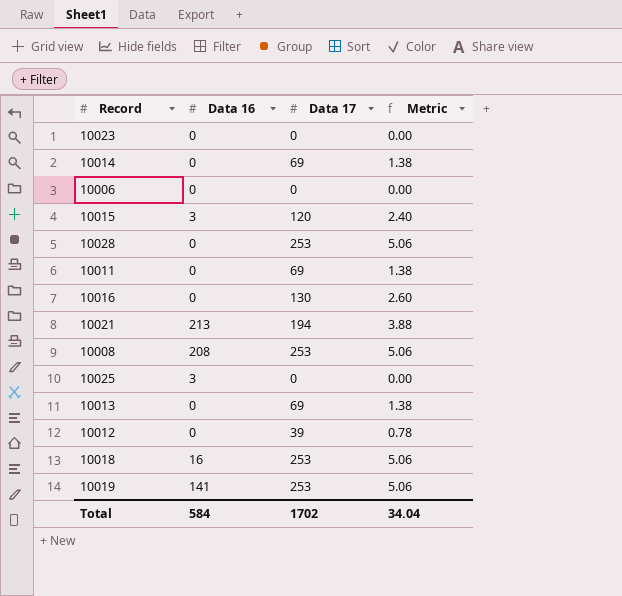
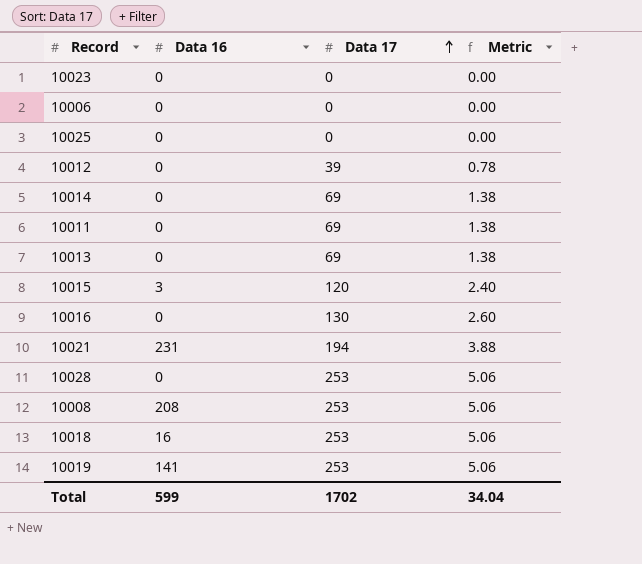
row order: none -> Data 17 ascending
10025 | Data 16: 3 -> 0
10021 | Data 16: 213 -> 231
Total | Data 16: 584 -> 599

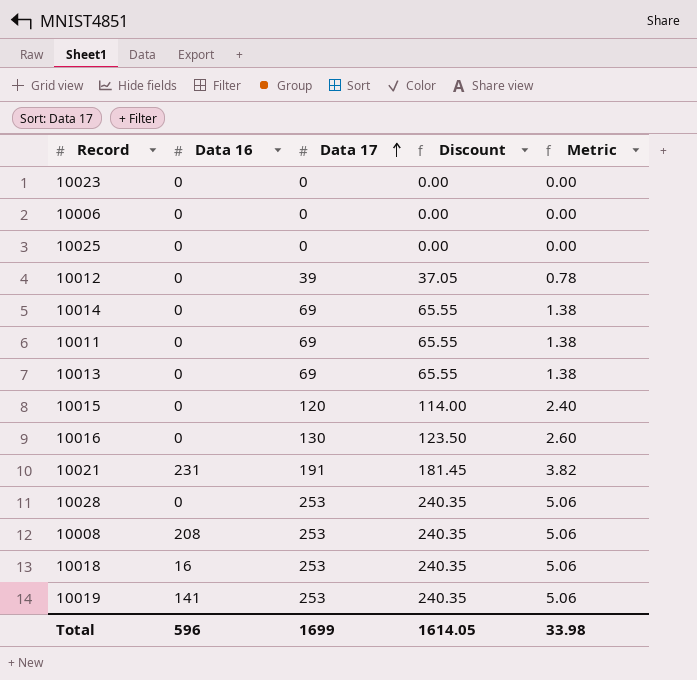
column Discount | formula: none -> [Data 17] * 0.95
10015 | Data 16: 3 -> 0
10021 | Data 17: 194 -> 191
10021 | Metric: 3.88 -> 3.82
Total | Data 16: 599 -> 596
Total | Data 17: 1702 -> 1699
Total | Metric: 34.04 -> 33.98

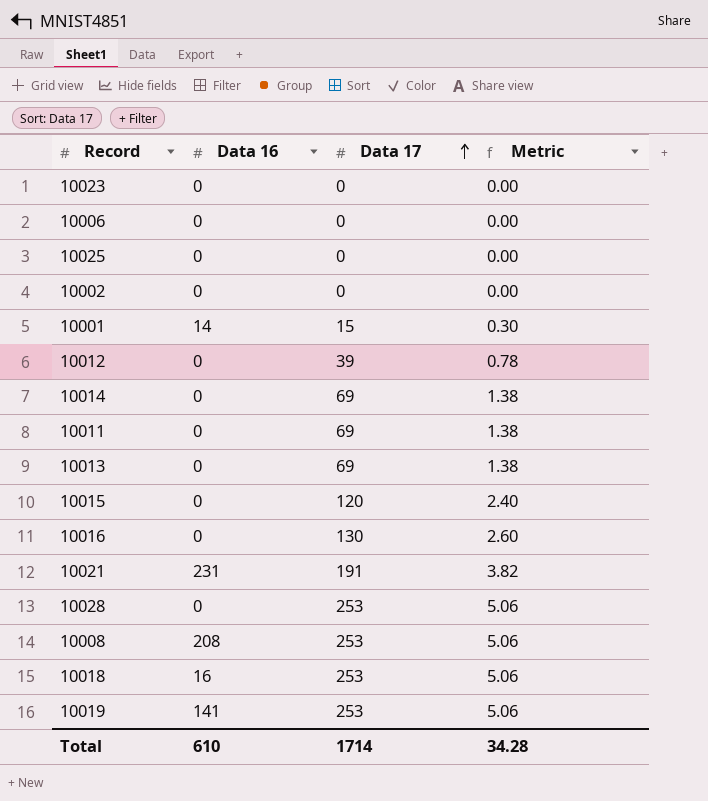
column Discount | formula: [Data 17] * 0.95 -> none
row 10002: none -> 0 | 0 | 0.00
row 10001: none -> 14 | 15 | 0.30
Total | Data 16: 596 -> 610
Total | Data 17: 1699 -> 1714
Total | Metric: 33.98 -> 34.28

